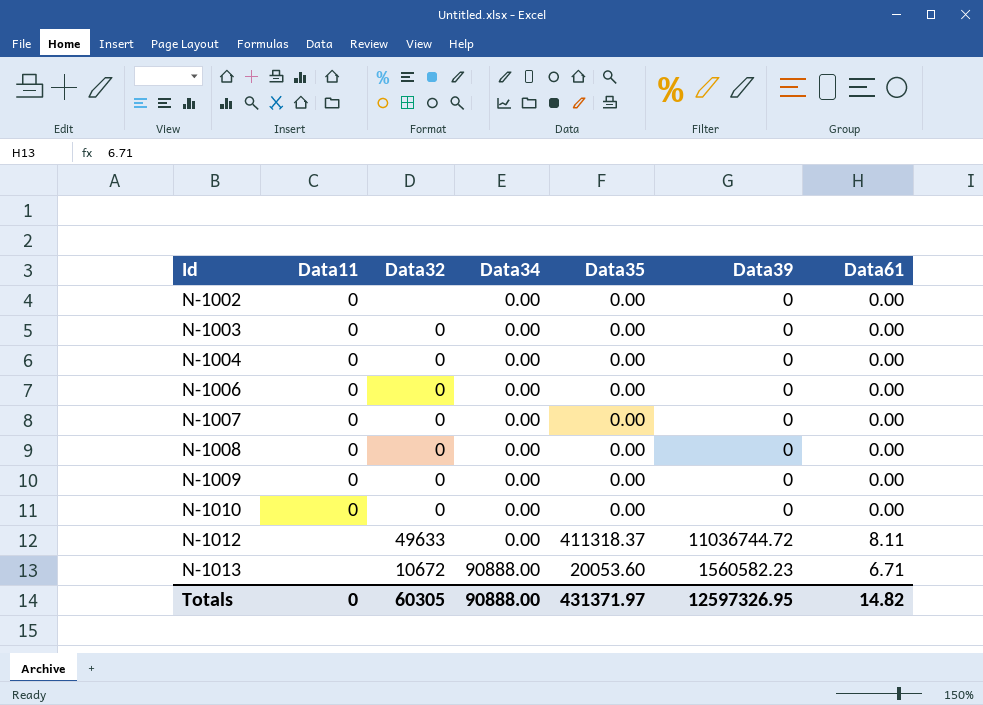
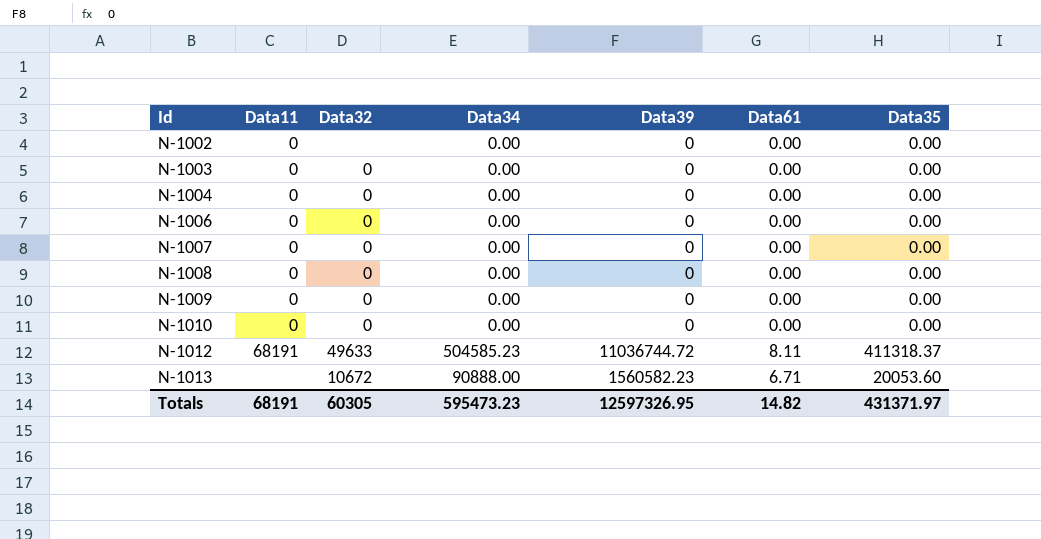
column Data35 | position: 5 -> 7
N-1012 | Data11: none -> 68191
N-1012 | Data34: 0.00 -> 504585.23
Totals | Data11: 0 -> 68191
Totals | Data34: 90888.00 -> 595473.23

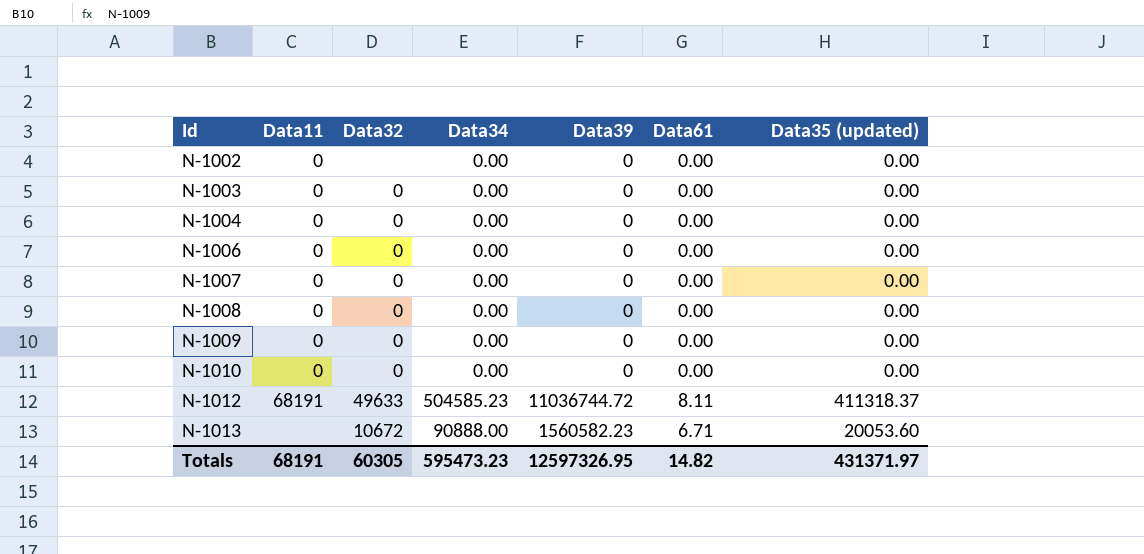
column name: Data35 -> Data35 (updated)

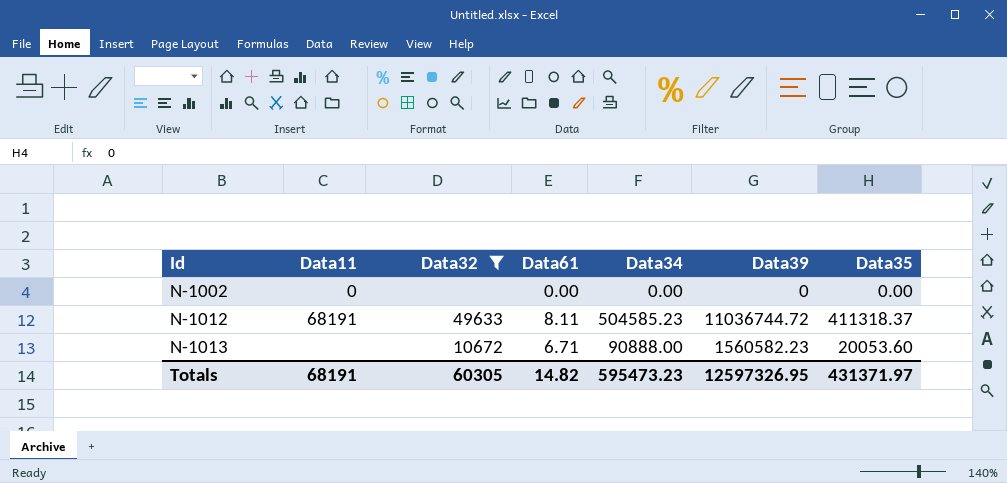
filter: none -> Data32 != 0
column Data61 | position: 6 -> 4
column name: Data35 (updated) -> Data35

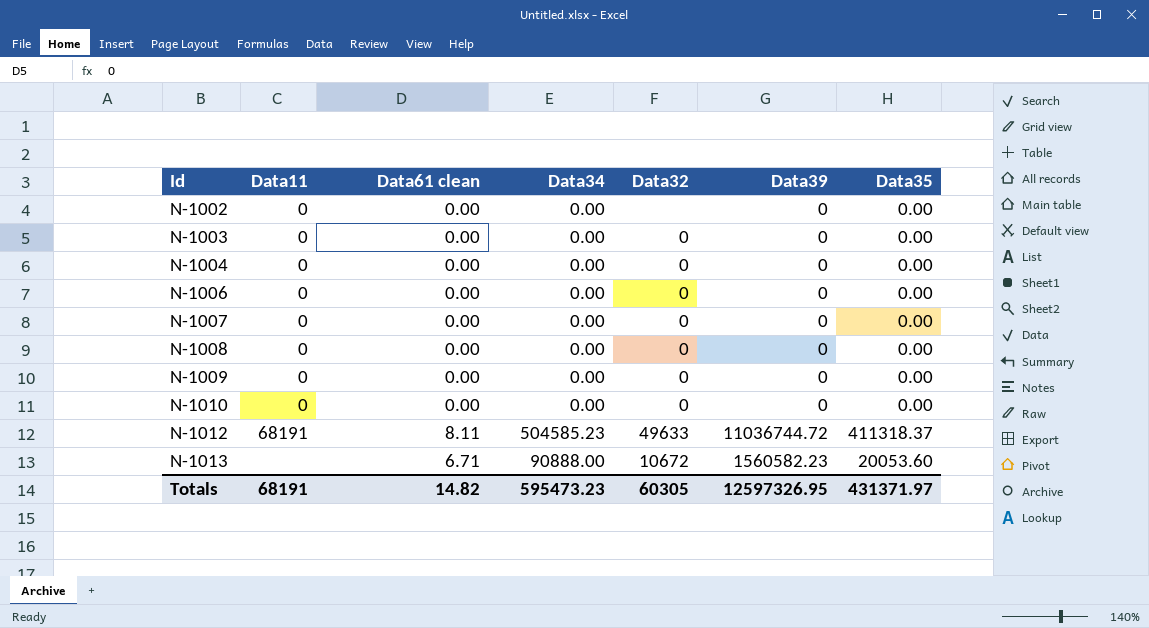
filter: Data32 != 0 -> none
column name: Data61 -> Data61 clean
column Data32 | position: 3 -> 5

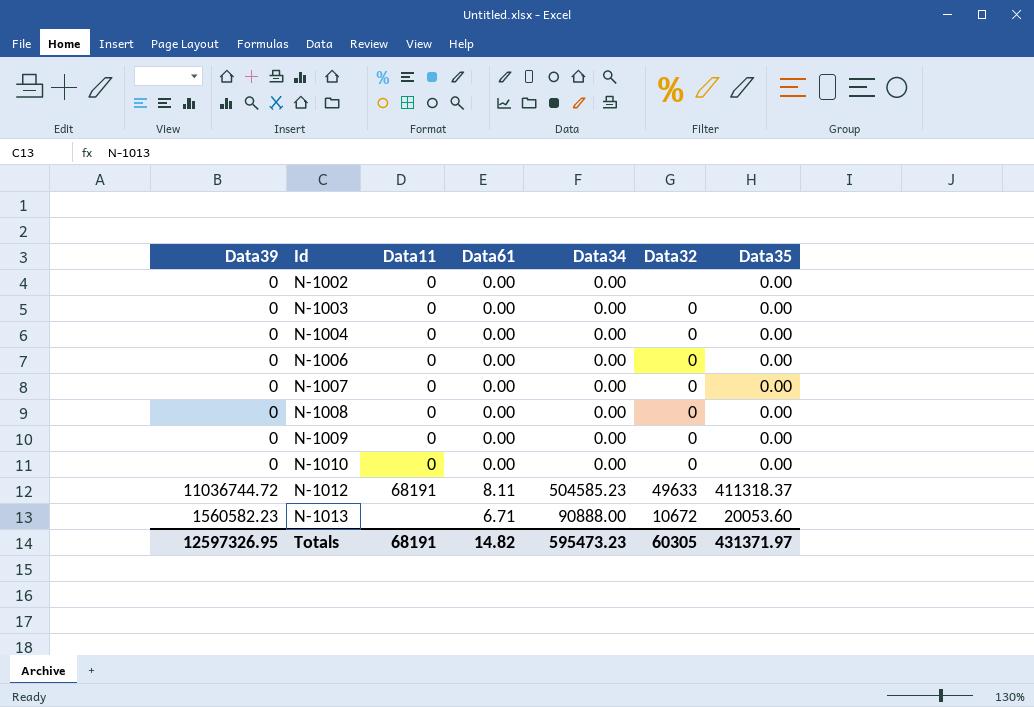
column Data39 | position: 6 -> 1
column name: Data61 clean -> Data61

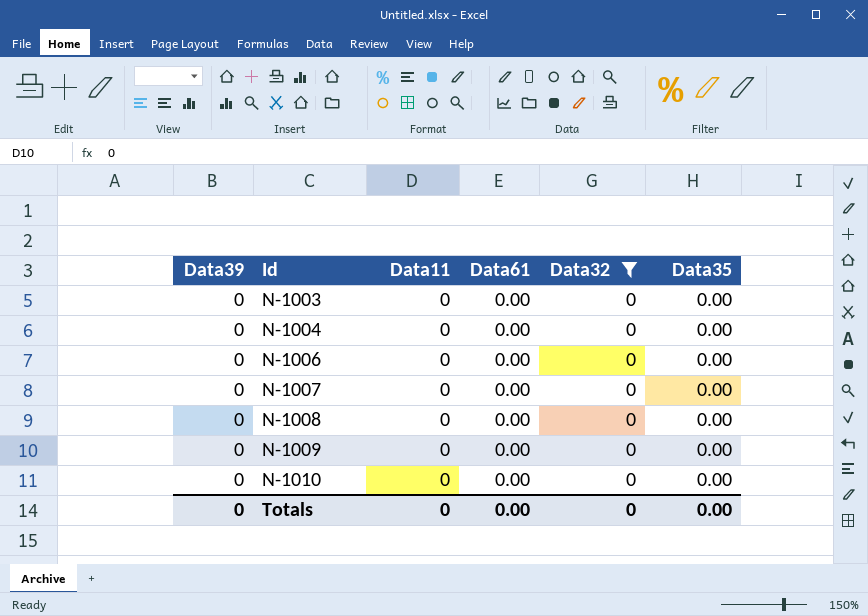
filter: none -> Data32 = 0
column Data34 | position: 5 -> none
Totals | Data39: 12597326.95 -> 0
Totals | Data11: 68191 -> 0
Totals | Data61: 14.82 -> 0.00
Totals | Data32: 60305 -> 0
Totals | Data35: 431371.97 -> 0.00

